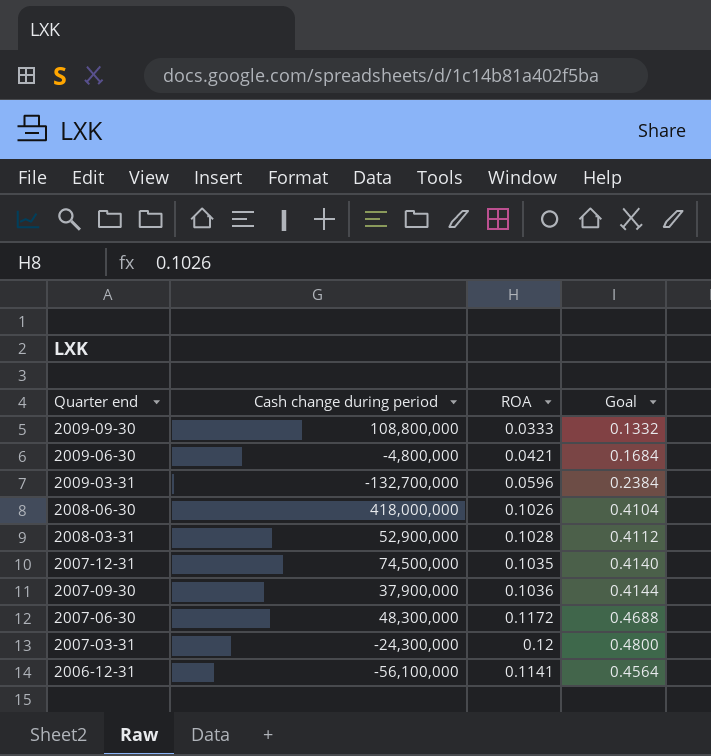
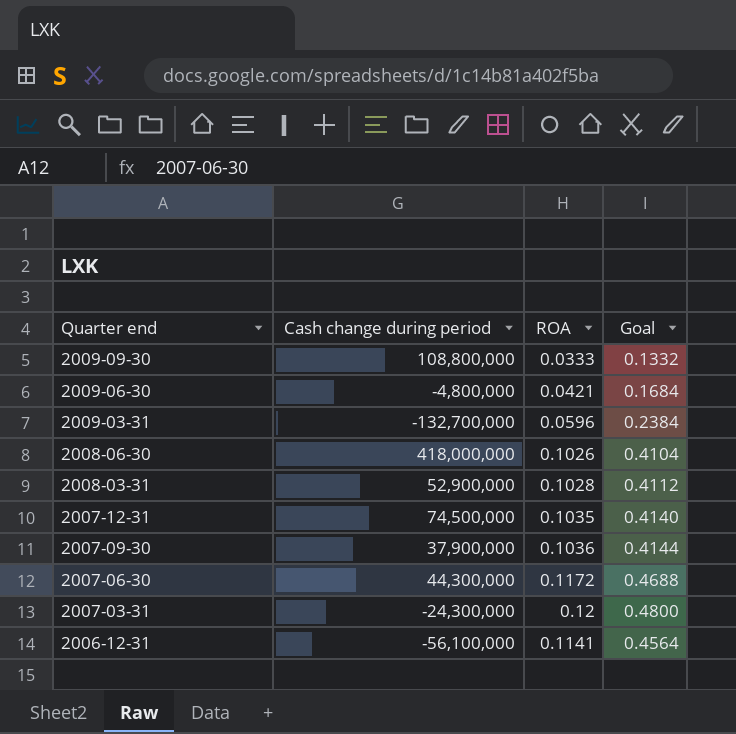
2007-06-30 | Cash change during period: 48,300,000 -> 44,300,000

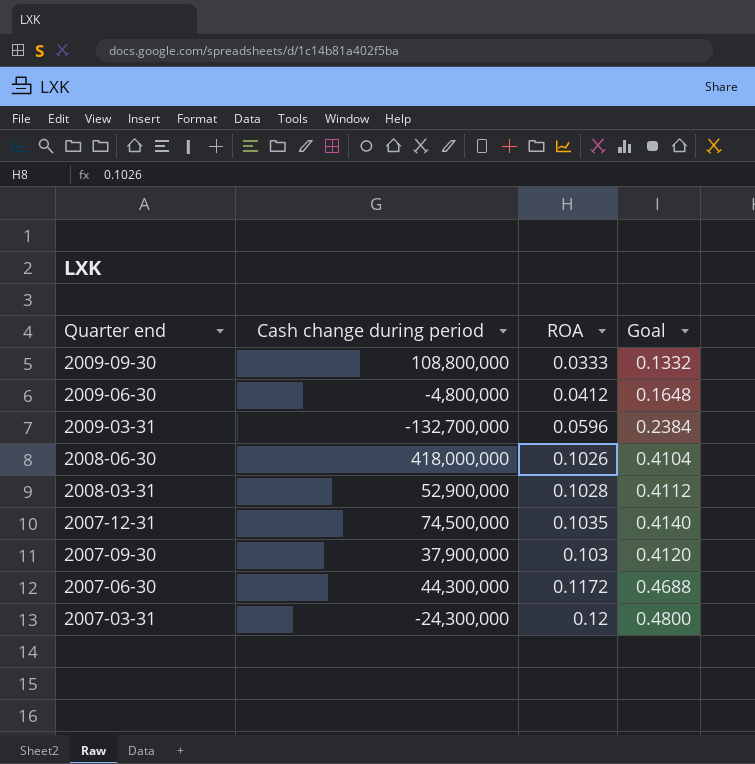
row 2006-12-31: -56,100,000 | 0.1141 | 0.4564 -> none
2009-06-30 | ROA: 0.0421 -> 0.0412
2009-06-30 | Goal: 0.1684 -> 0.1648
2007-09-30 | ROA: 0.1036 -> 0.103
2007-09-30 | Goal: 0.4144 -> 0.4120

